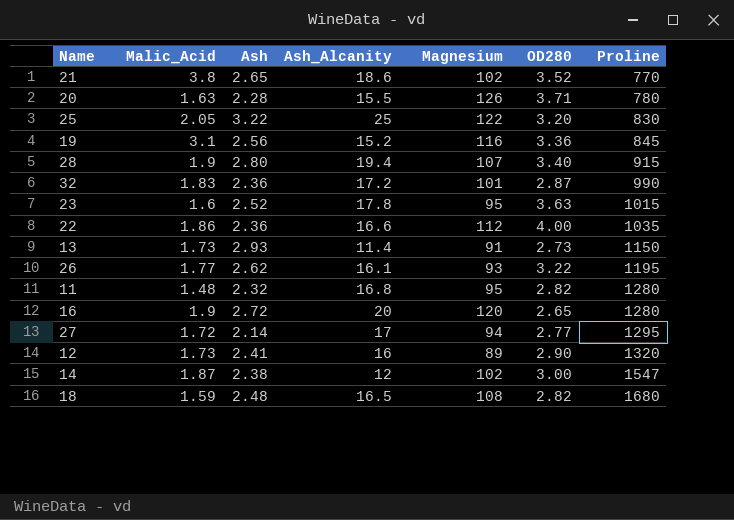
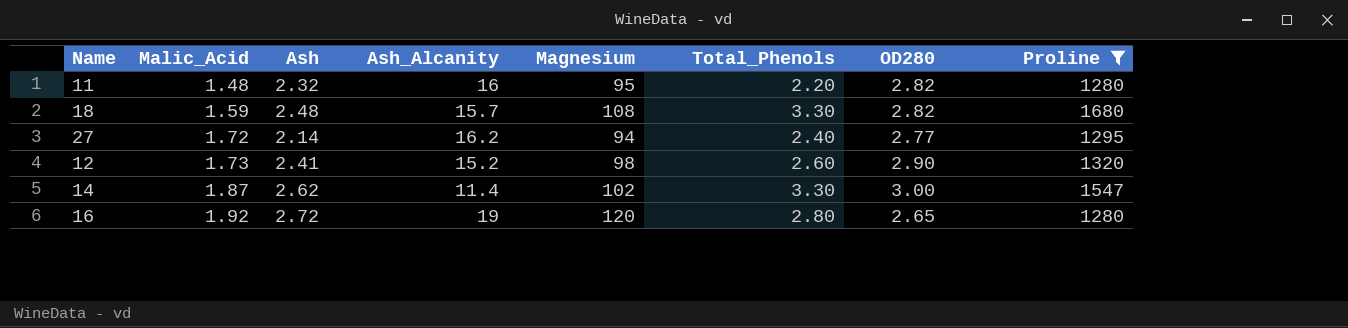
filter: none -> Proline >= 1280
row order: Proline ascending -> Malic_Acid ascending
column Total_Phenols | position: none -> 6
11 | Ash_Alcanity: 16.8 -> 16
18 | Ash_Alcanity: 16.5 -> 15.7
27 | Ash_Alcanity: 17 -> 16.2
12 | Ash_Alcanity: 16 -> 15.2
12 | Magnesium: 89 -> 98
14 | Ash: 2.38 -> 2.62
14 | Ash_Alcanity: 12 -> 11.4
16 | Malic_Acid: 1.9 -> 1.92
16 | Ash_Alcanity: 20 -> 19

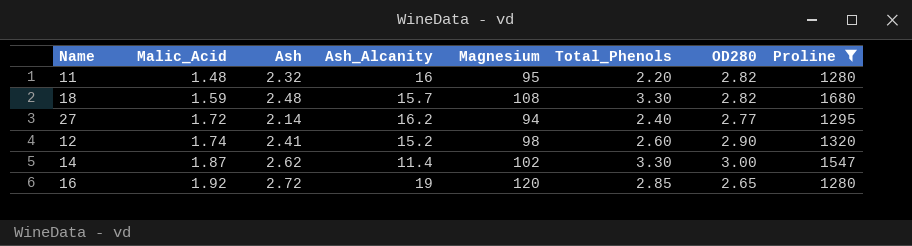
12 | Malic_Acid: 1.73 -> 1.74
16 | Total_Phenols: 2.80 -> 2.85

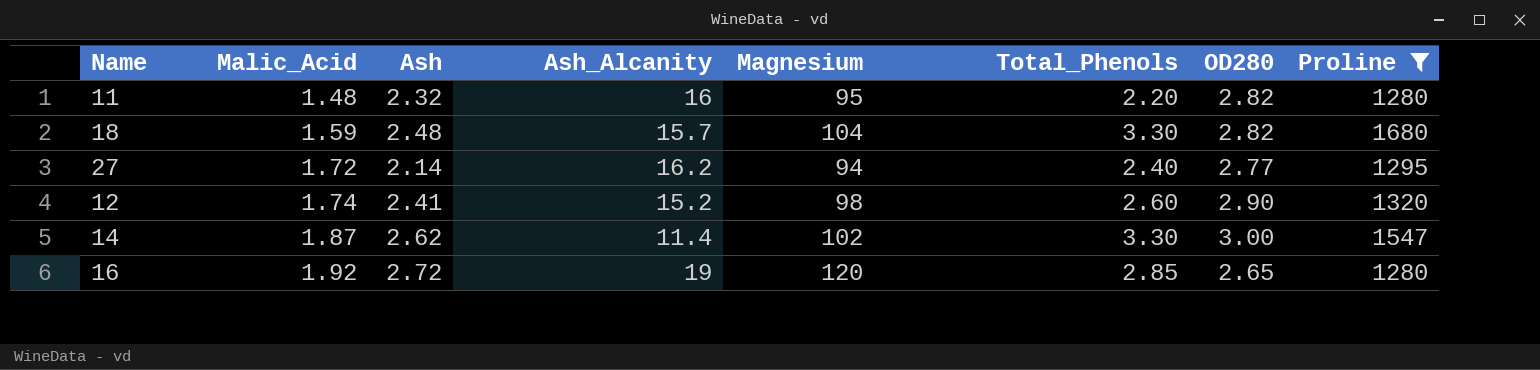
18 | Magnesium: 108 -> 104

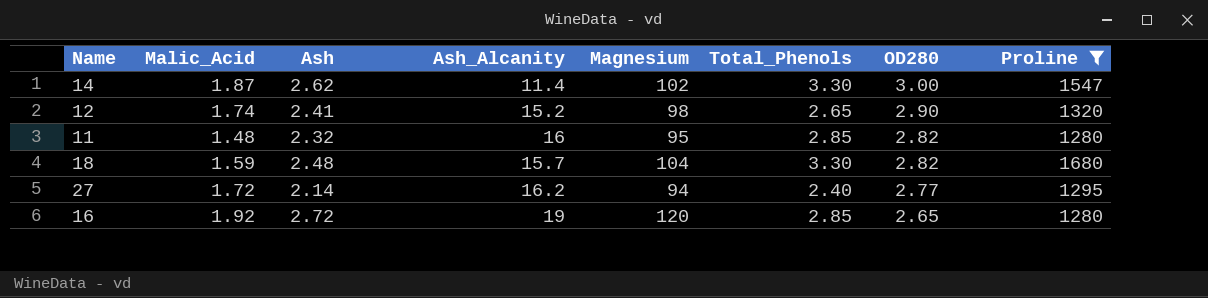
row order: Malic_Acid ascending -> OD280 descending
12 | Total_Phenols: 2.60 -> 2.65
11 | Total_Phenols: 2.20 -> 2.85

